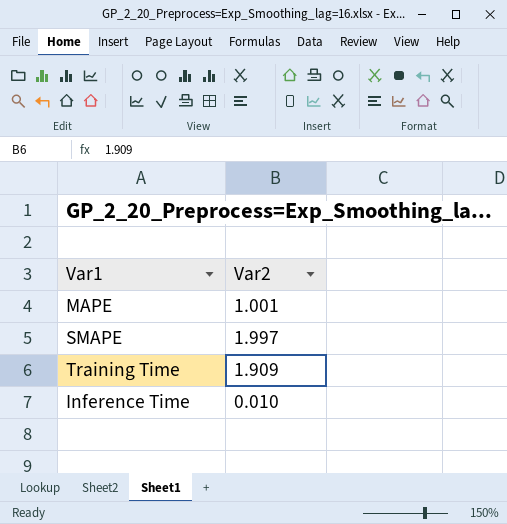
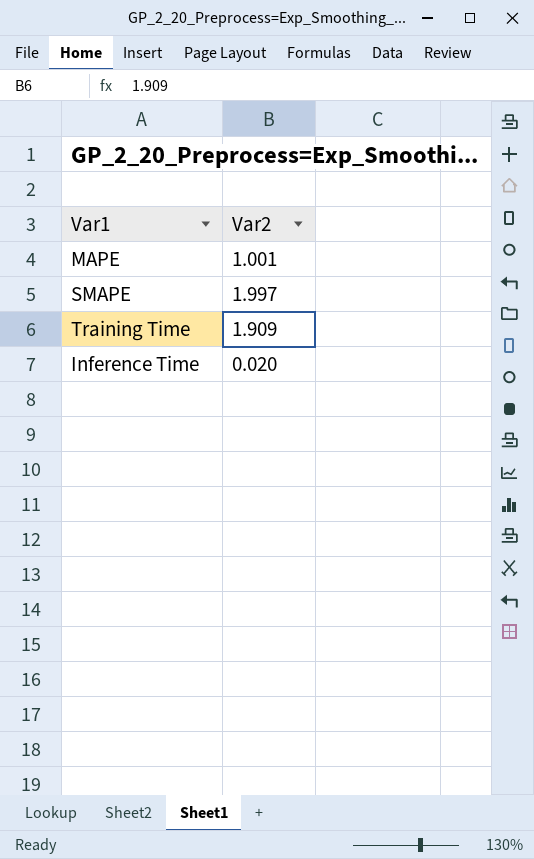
Inference Time | Var2: 0.010 -> 0.020

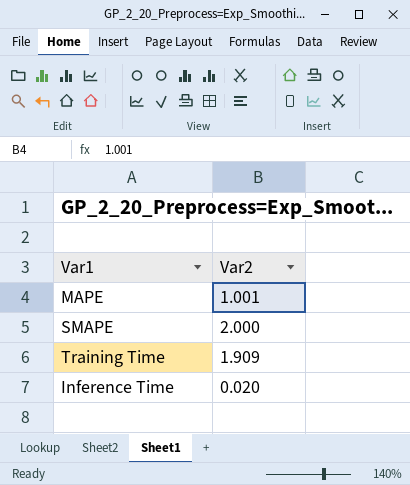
SMAPE | Var2: 1.997 -> 2.000

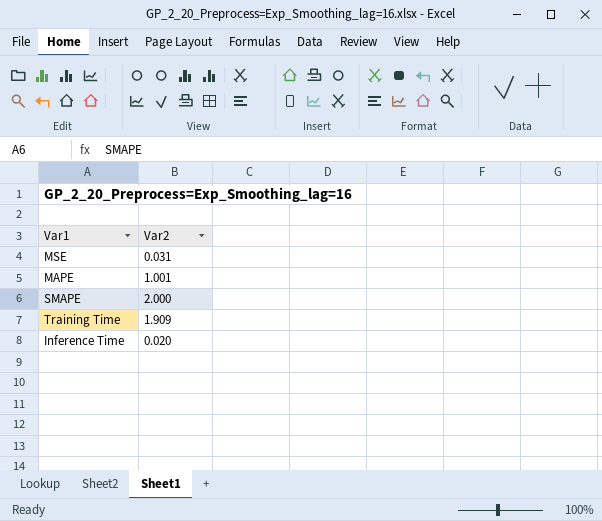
row MSE: none -> 0.031

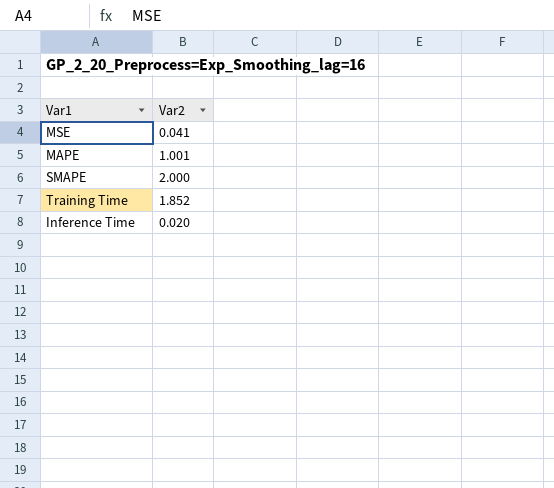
MSE | Var2: 0.031 -> 0.041
Training Time | Var2: 1.909 -> 1.852

